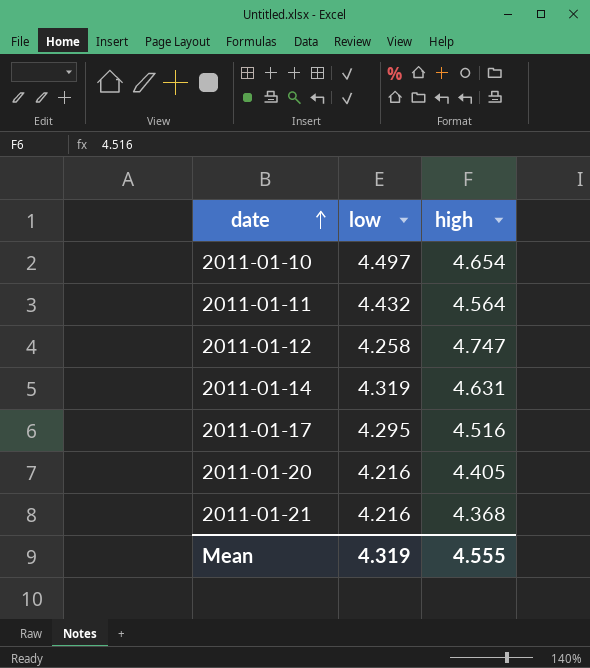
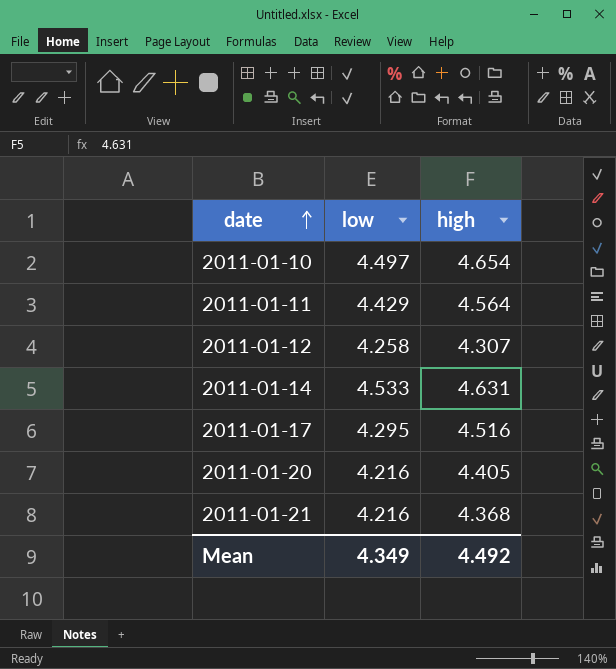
2011-01-11 | low: 4.432 -> 4.429
2011-01-12 | high: 4.747 -> 4.307
2011-01-14 | low: 4.319 -> 4.533
Mean | low: 4.319 -> 4.349
Mean | high: 4.555 -> 4.492

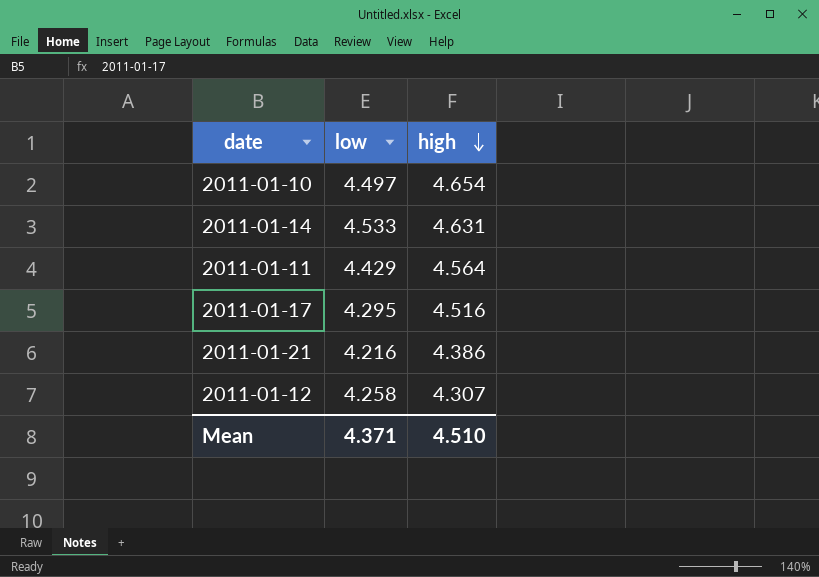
row order: date ascending -> high descending
row 2011-01-20: 4.216 | 4.405 -> none
2011-01-21 | high: 4.368 -> 4.386
Mean | low: 4.349 -> 4.371
Mean | high: 4.492 -> 4.510

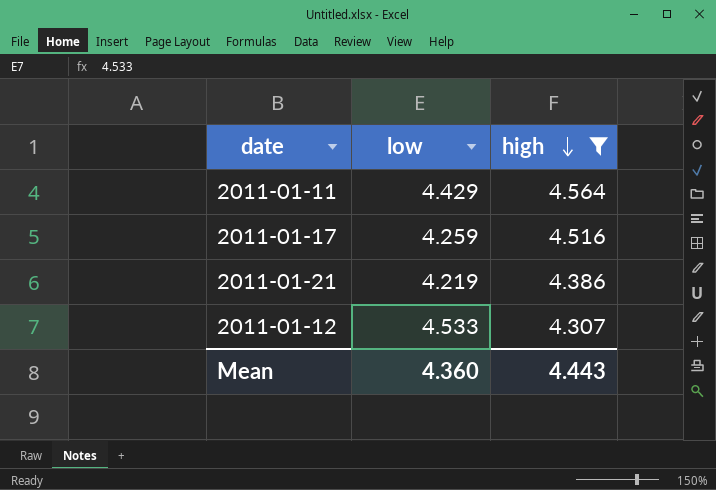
filter: none -> high <= 4.564
2011-01-17 | low: 4.295 -> 4.259
2011-01-21 | low: 4.216 -> 4.219
2011-01-12 | low: 4.258 -> 4.533
Mean | low: 4.371 -> 4.360
Mean | high: 4.510 -> 4.443

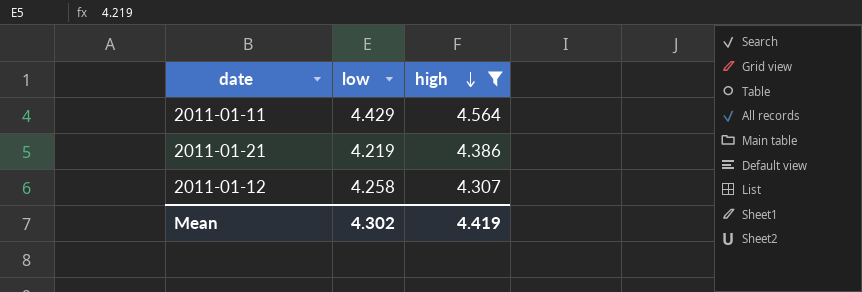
row 2011-01-17: 4.259 | 4.516 -> none
2011-01-12 | low: 4.533 -> 4.258
Mean | low: 4.360 -> 4.302
Mean | high: 4.443 -> 4.419

